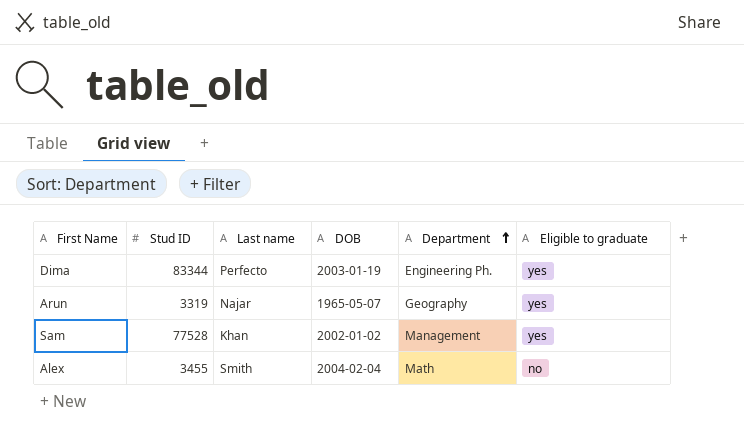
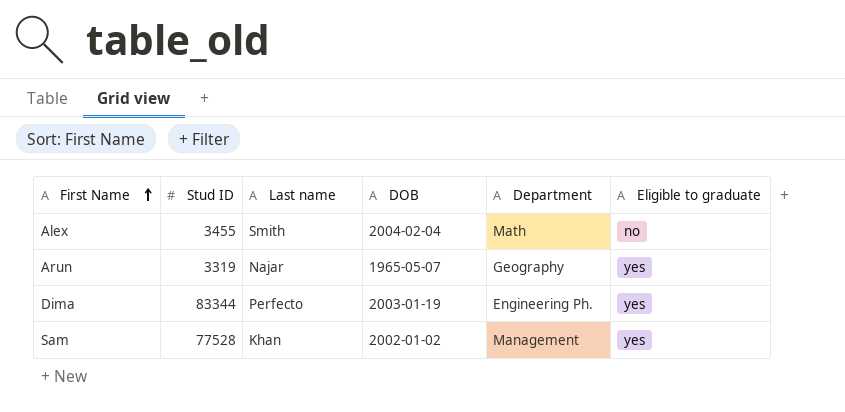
row order: Department ascending -> First Name ascending

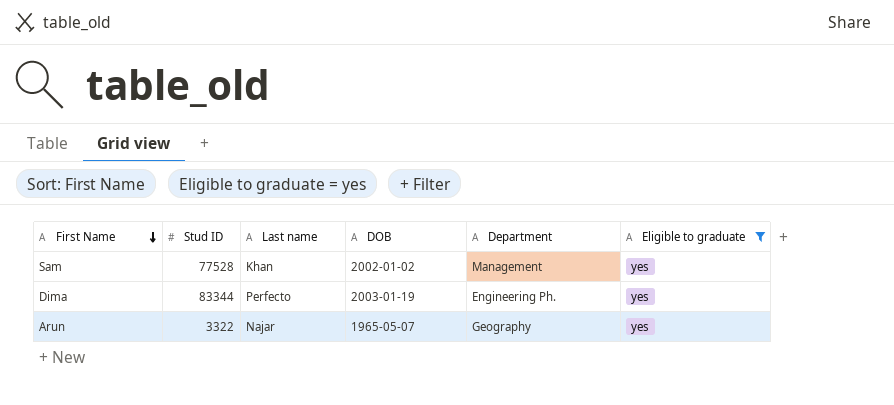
filter: none -> Eligible to graduate = yes
row order: First Name ascending -> First Name descending
Arun | Stud ID: 3319 -> 3322

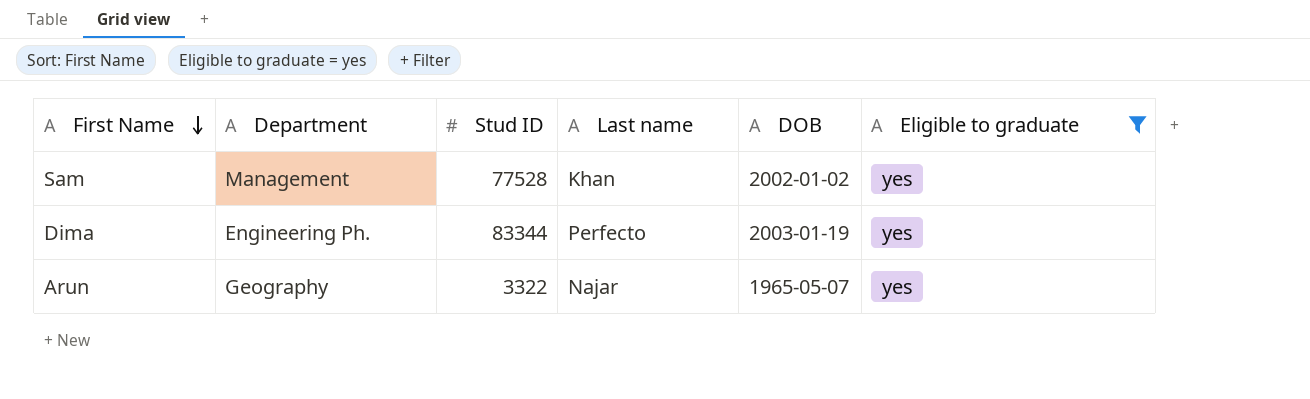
column Department | position: 5 -> 2

